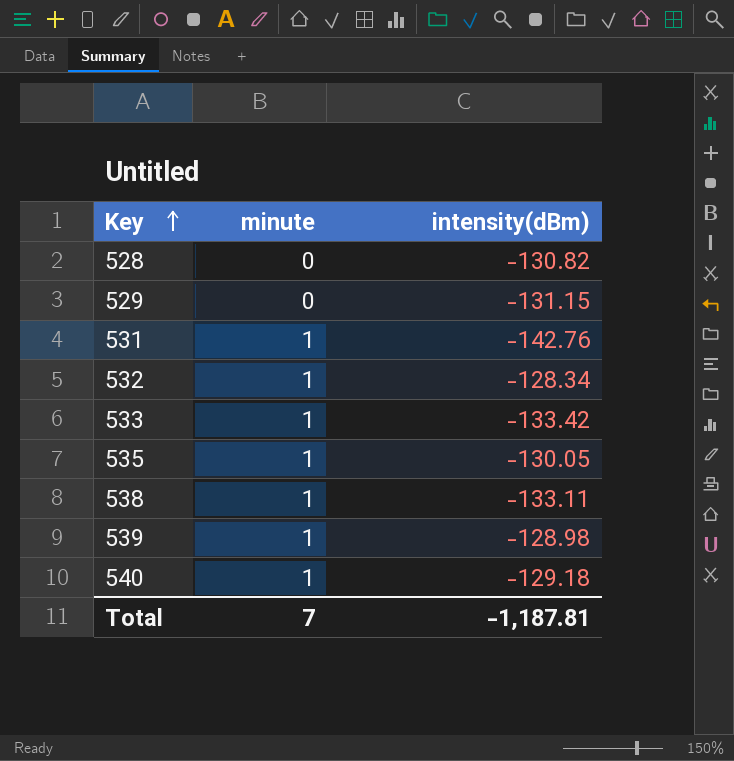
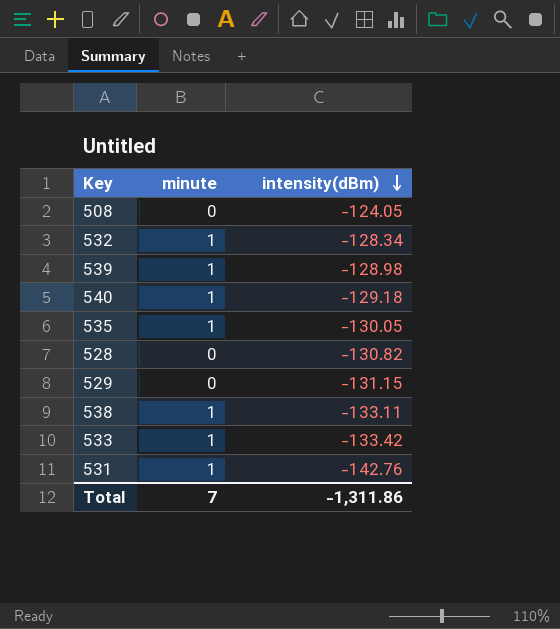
row order: Key ascending -> intensity(dBm) descending
row 508: none -> 0 | -124.05
Total | intensity(dBm): -1,187.81 -> -1,311.86

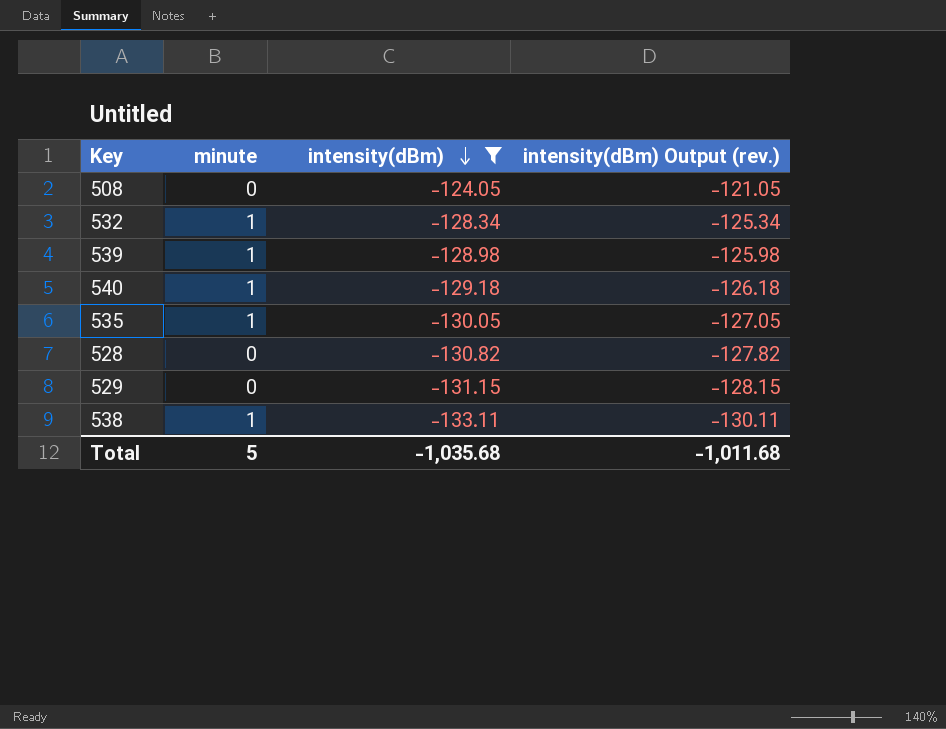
filter: none -> intensity(dBm) >= -133.11
column intensity(dBm) Output (rev.) | formula: none -> [intensity(dBm)] + 3
Total | minute: 7 -> 5
Total | intensity(dBm): -1,311.86 -> -1,035.68

